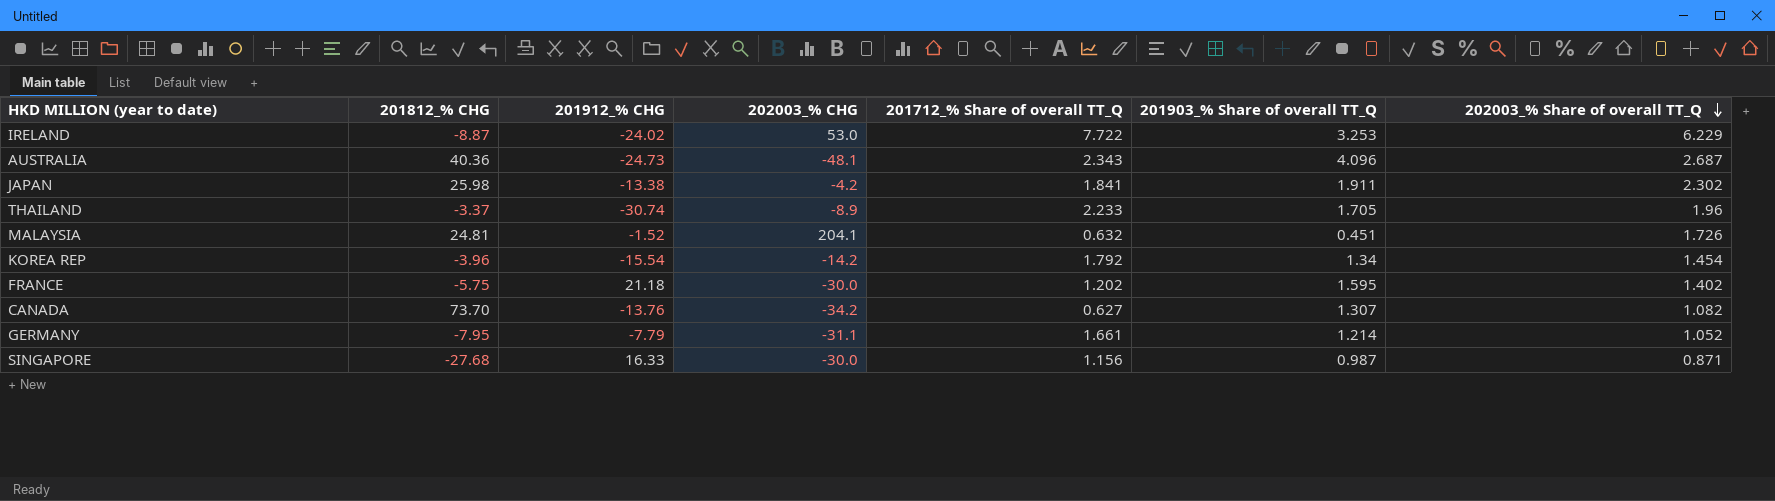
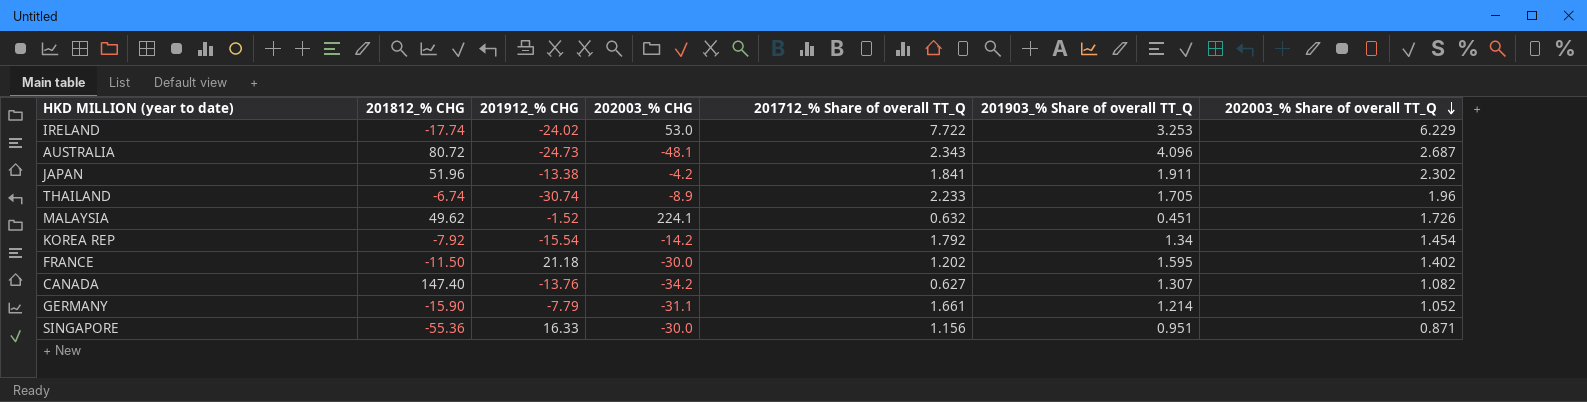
IRELAND | 201812_% CHG: -8.87 -> -17.74
AUSTRALIA | 201812_% CHG: 40.36 -> 80.72
JAPAN | 201812_% CHG: 25.98 -> 51.96
THAILAND | 201812_% CHG: -3.37 -> -6.74
MALAYSIA | 201812_% CHG: 24.81 -> 49.62
MALAYSIA | 202003_% CHG: 204.1 -> 224.1
KOREA REP | 201812_% CHG: -3.96 -> -7.92
FRANCE | 201812_% CHG: -5.75 -> -11.50
CANADA | 201812_% CHG: 73.70 -> 147.40
GERMANY | 201812_% CHG: -7.95 -> -15.90
SINGAPORE | 201812_% CHG: -27.68 -> -55.36
SINGAPORE | 201903_% Share of overall TT_Q: 0.987 -> 0.951

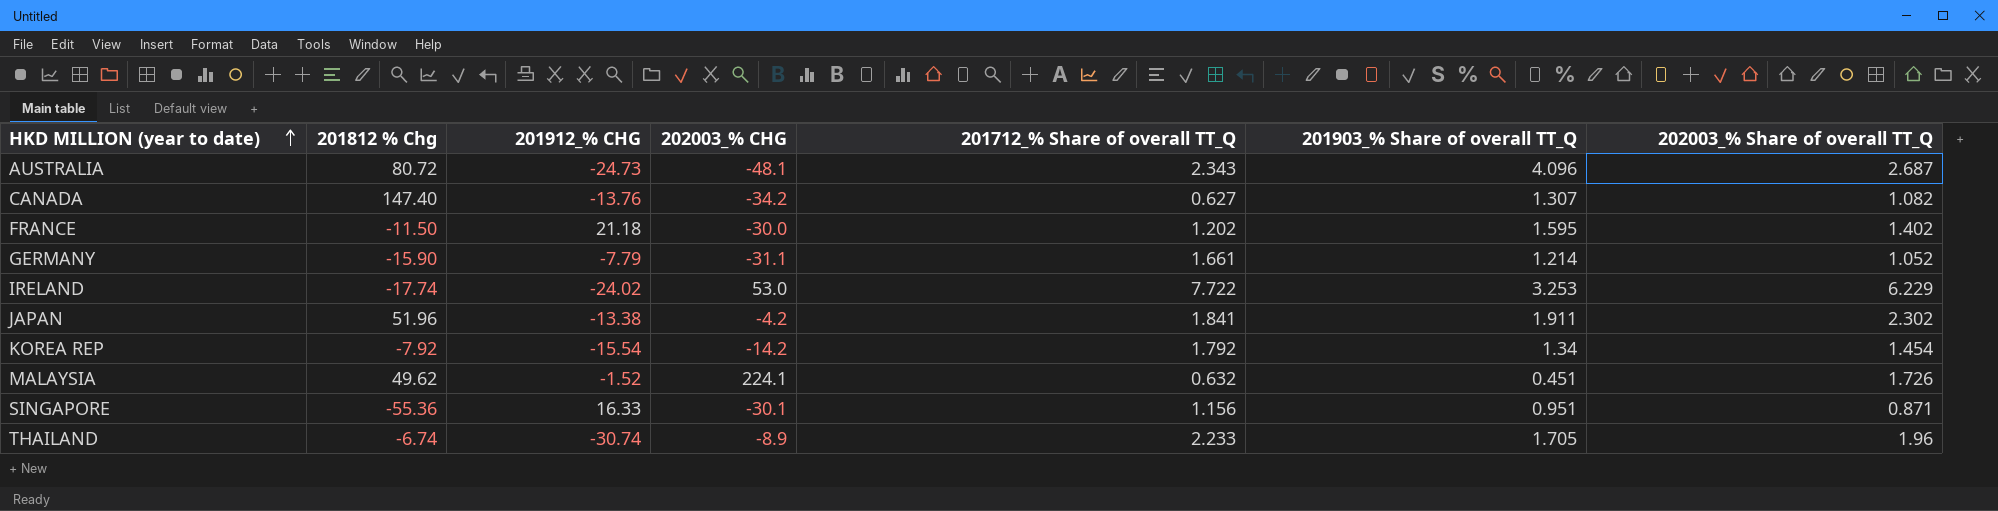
row order: 202003_% Share of overall TT_Q descending -> HKD MILLION (year to date) ascending
column name: 201812_% CHG -> 201812 % Chg
SINGAPORE | 202003_% CHG: -30.0 -> -30.1

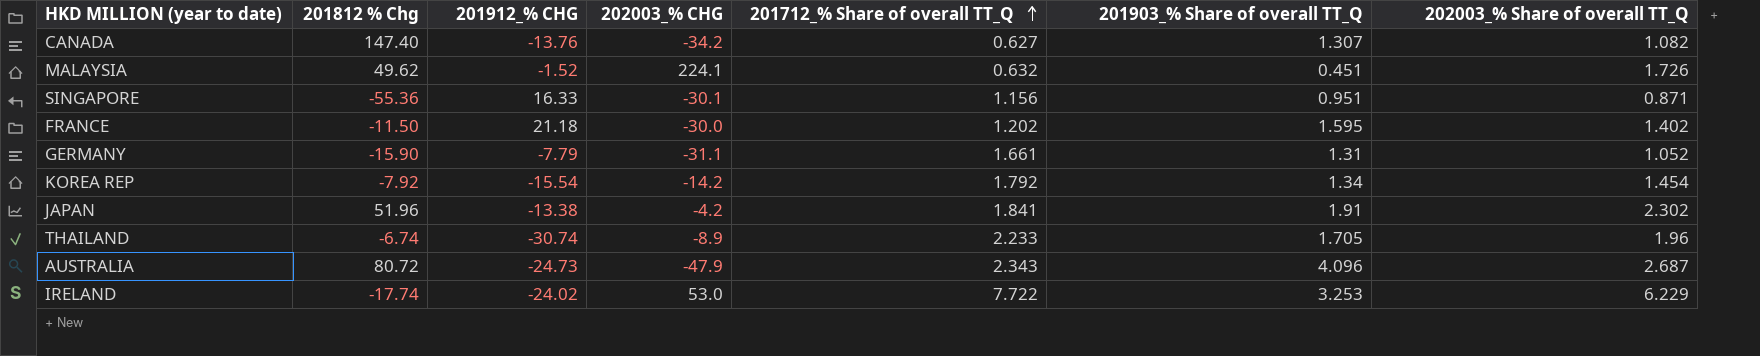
row order: HKD MILLION (year to date) ascending -> 201712_% Share of overall TT_Q ascending
GERMANY | 201903_% Share of overall TT_Q: 1.214 -> 1.31
JAPAN | 201903_% Share of overall TT_Q: 1.911 -> 1.91
AUSTRALIA | 202003_% CHG: -48.1 -> -47.9

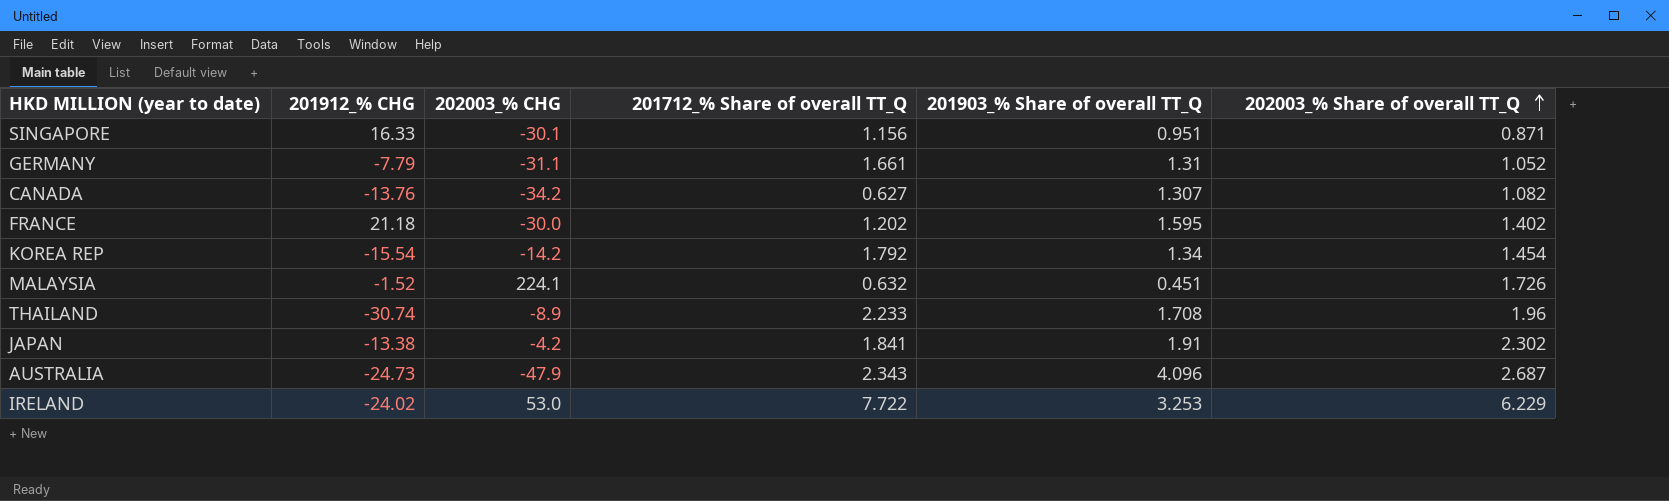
row order: 201712_% Share of overall TT_Q ascending -> 202003_% Share of overall TT_Q ascending
column 201812 % Chg | position: 2 -> none
THAILAND | 201903_% Share of overall TT_Q: 1.705 -> 1.708

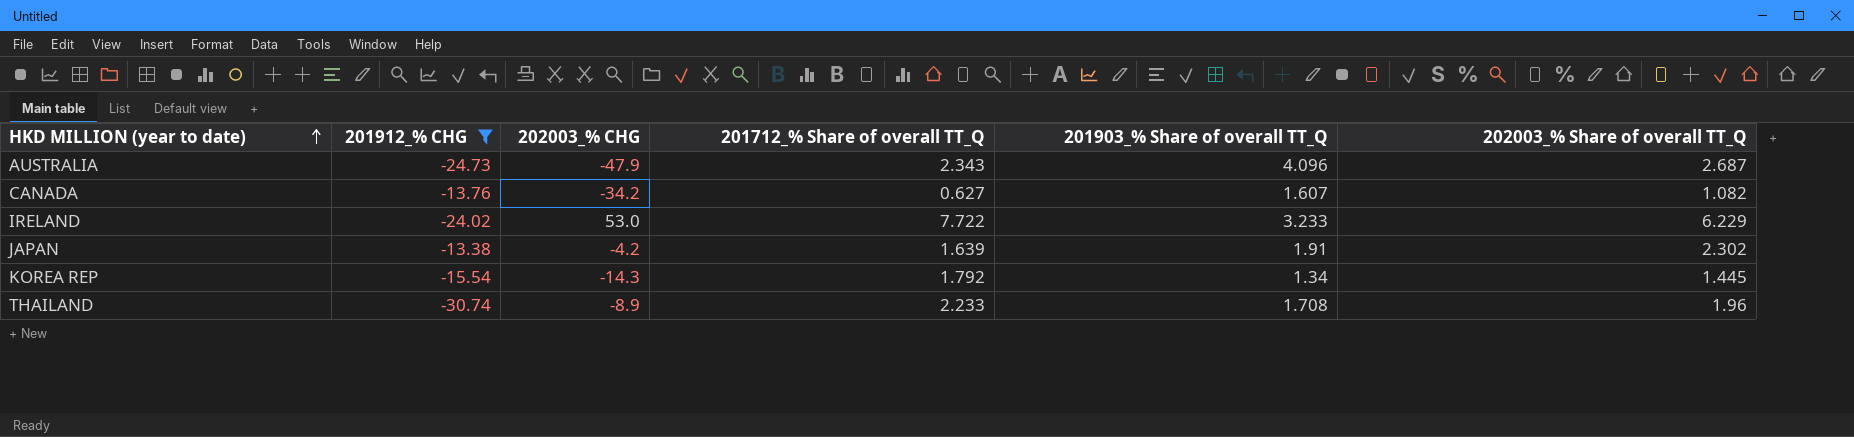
filter: none -> 201912_% CHG <= -13.38
row order: 202003_% Share of overall TT_Q ascending -> HKD MILLION (year to date) ascending
CANADA | 201903_% Share of overall TT_Q: 1.307 -> 1.607
IRELAND | 201903_% Share of overall TT_Q: 3.253 -> 3.233
JAPAN | 201712_% Share of overall TT_Q: 1.841 -> 1.639
KOREA REP | 202003_% CHG: -14.2 -> -14.3
KOREA REP | 202003_% Share of overall TT_Q: 1.454 -> 1.445

